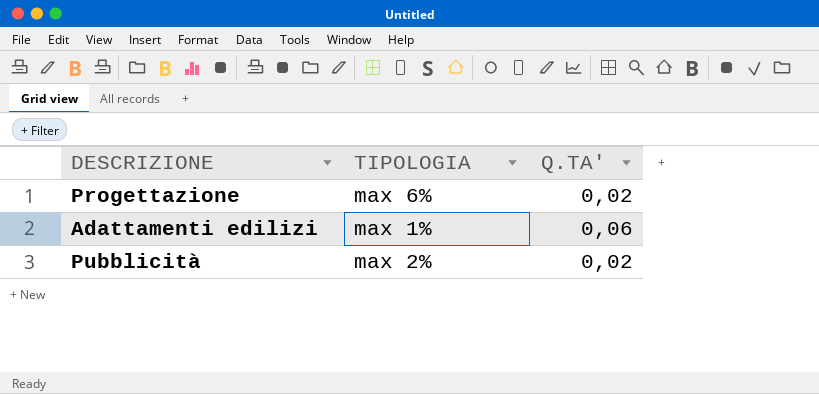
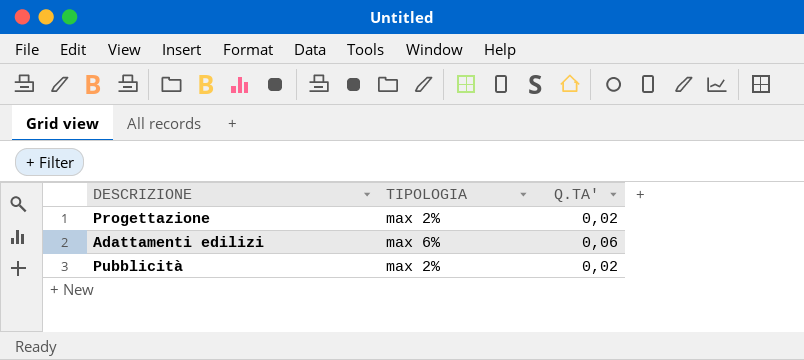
Progettazione | TIPOLOGIA: max 6% -> max 2%
Adattamenti edilizi | TIPOLOGIA: max 1% -> max 6%

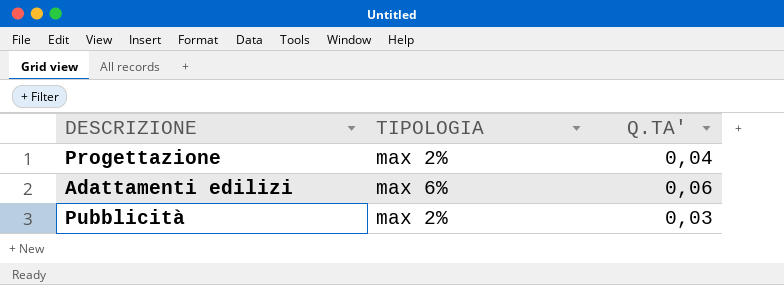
Progettazione | Q.TA': 0,02 -> 0,04
Pubblicità | Q.TA': 0,02 -> 0,03

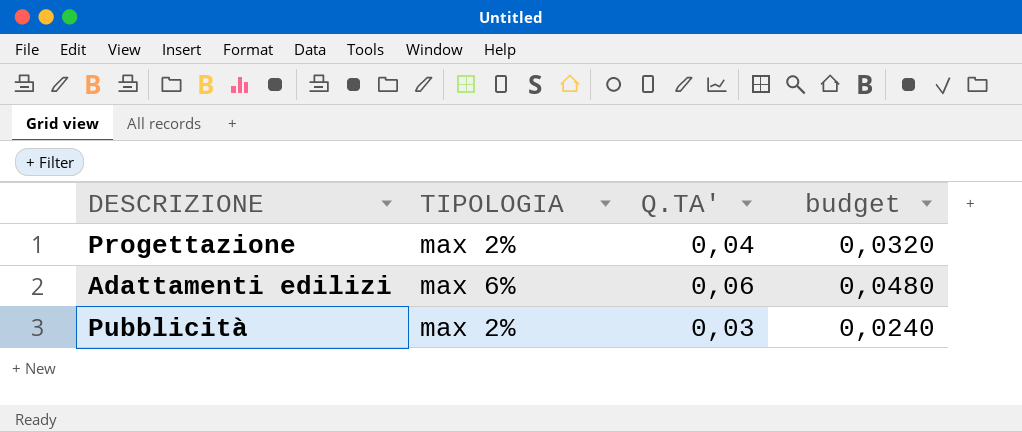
column budget | formula: none -> [Q.TA'] * 0,8

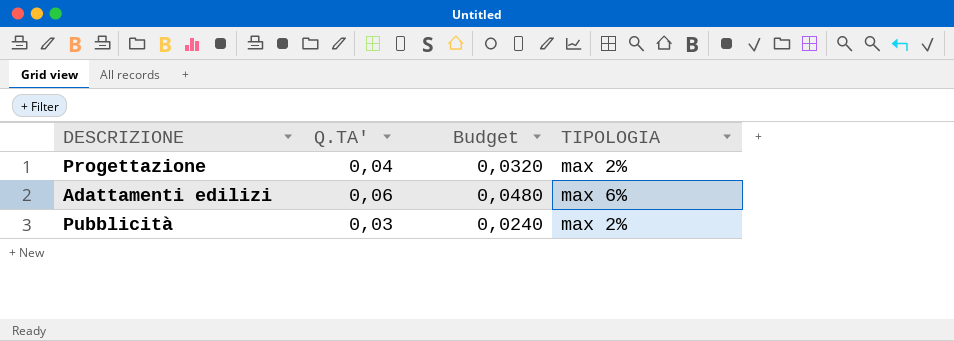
column name: budget -> Budget
column TIPOLOGIA | position: 2 -> 4

